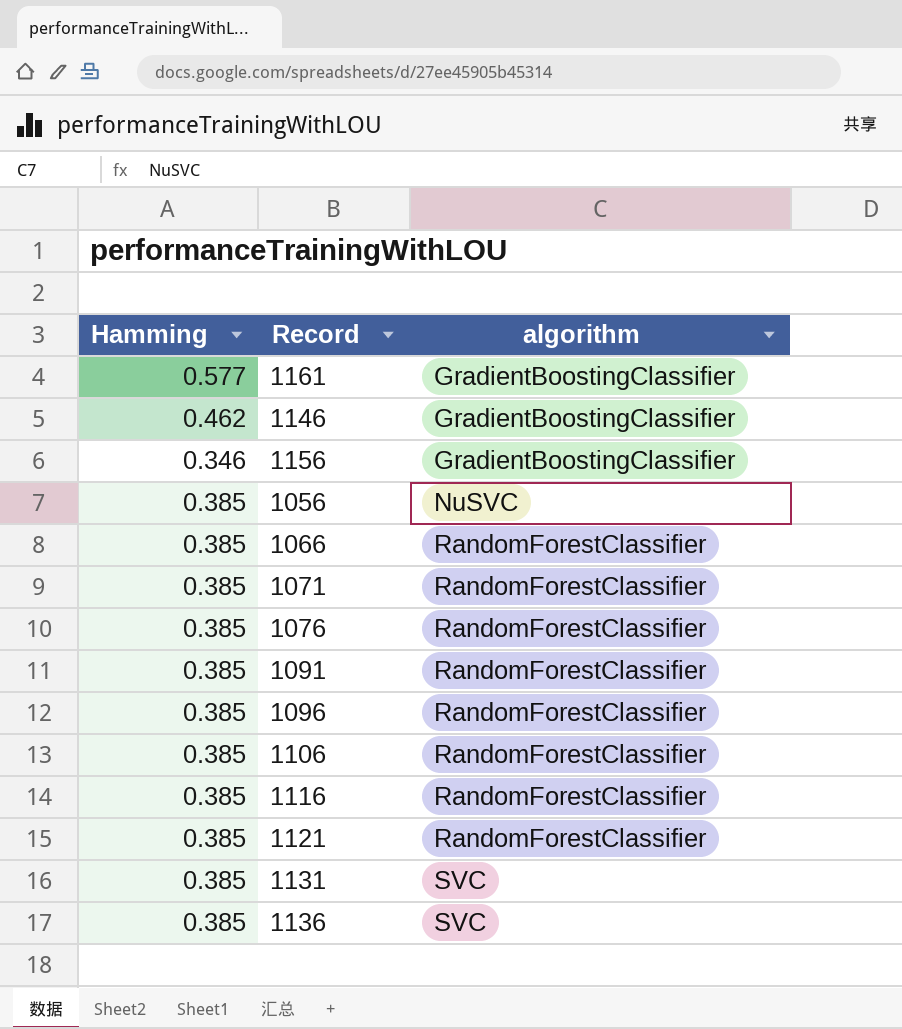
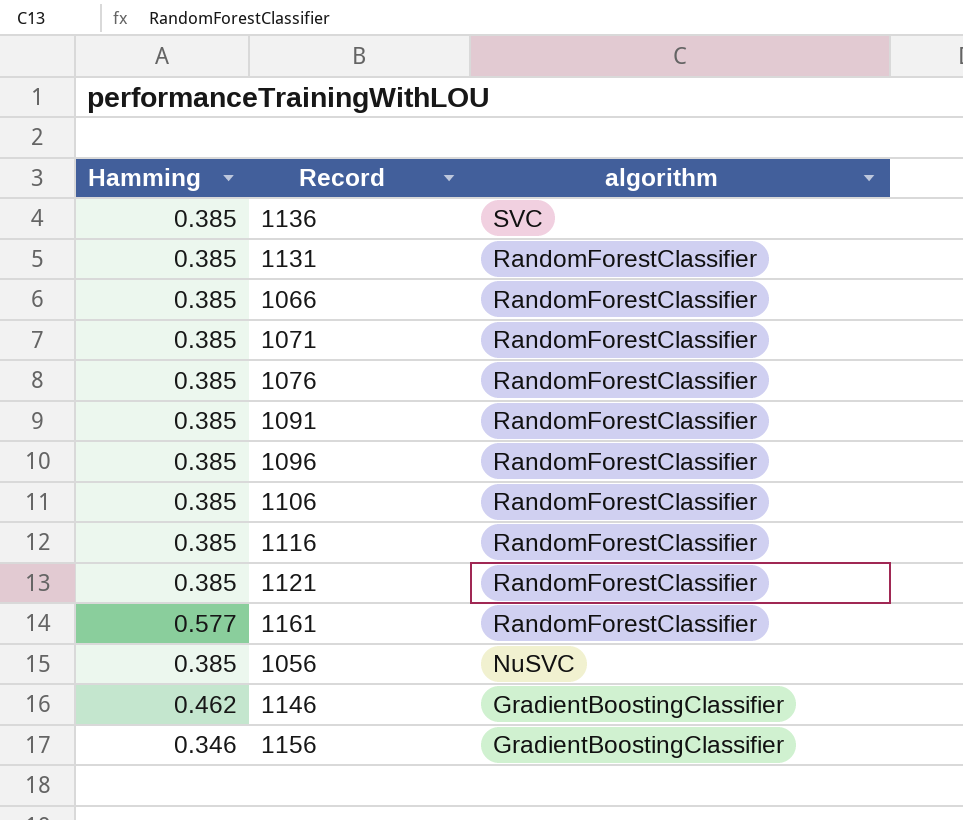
row order: algorithm ascending -> algorithm descending
1131 | algorithm: SVC -> RandomForestClassifier
1161 | algorithm: GradientBoostingClassifier -> RandomForestClassifier

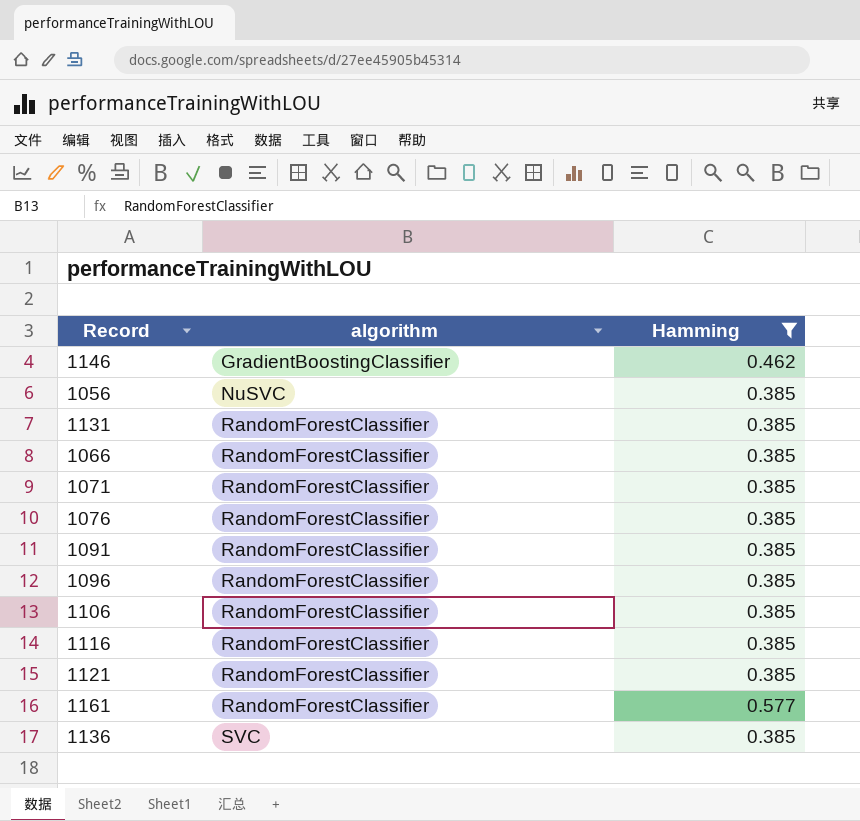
filter: none -> Hamming != 0.346
row order: algorithm descending -> algorithm ascending
column Hamming | position: 1 -> 3

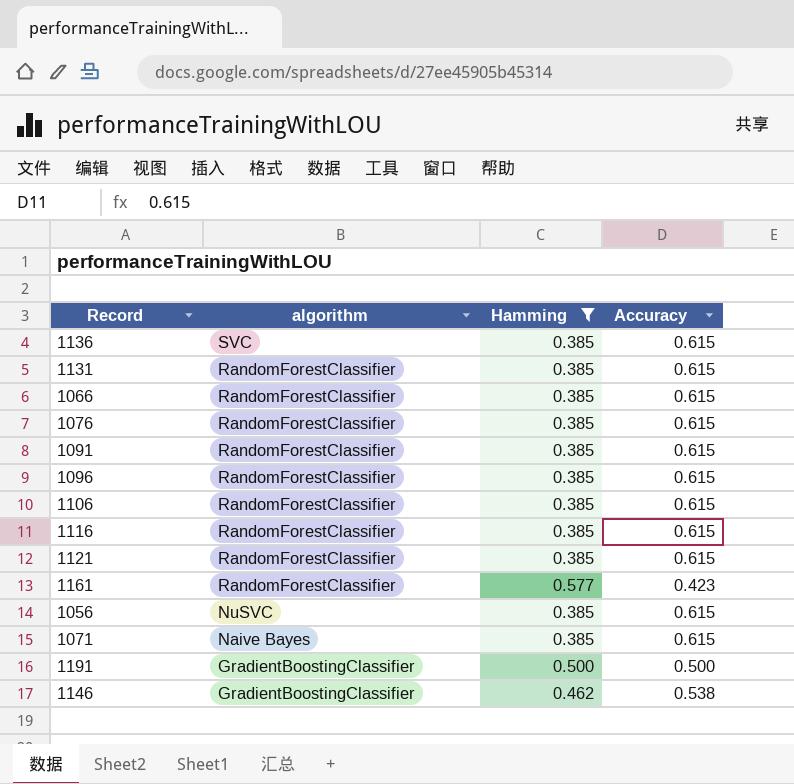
row order: algorithm ascending -> algorithm descending
column Accuracy | position: none -> 4
1071 | algorithm: RandomForestClassifier -> Naive Bayes
row 1191: none -> GradientBoostingClassifier | 0.500 | 0.500

